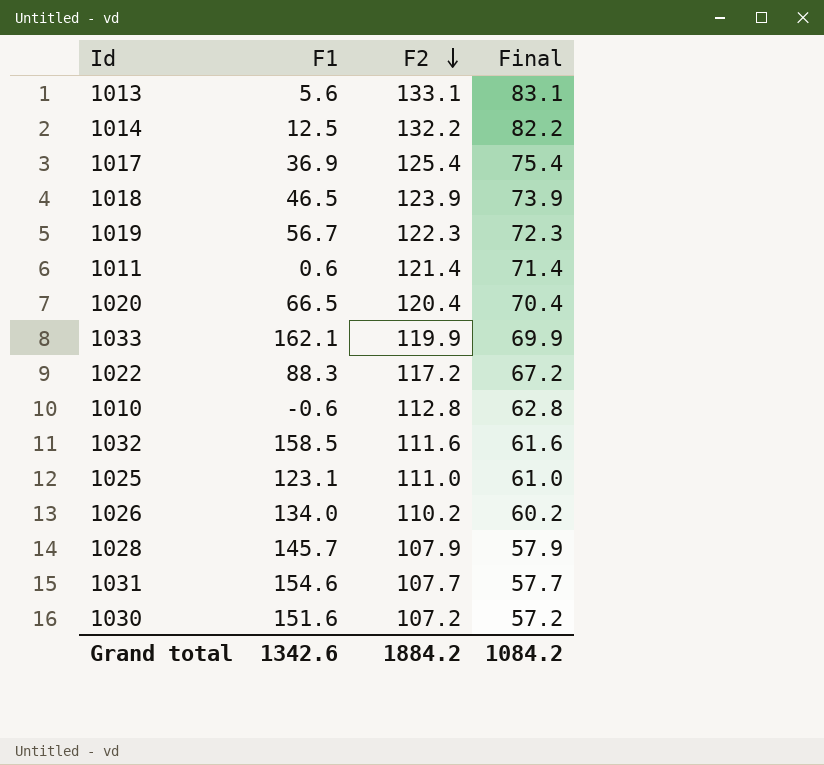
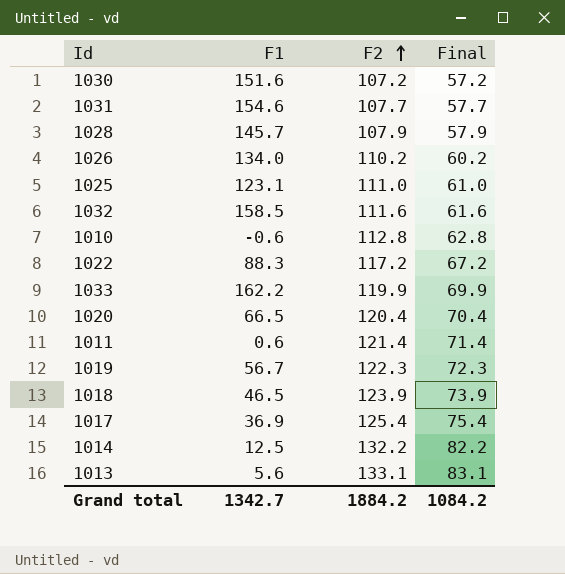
row order: F2 descending -> F2 ascending
1033 | F1: 162.1 -> 162.2
Grand total | F1: 1342.6 -> 1342.7

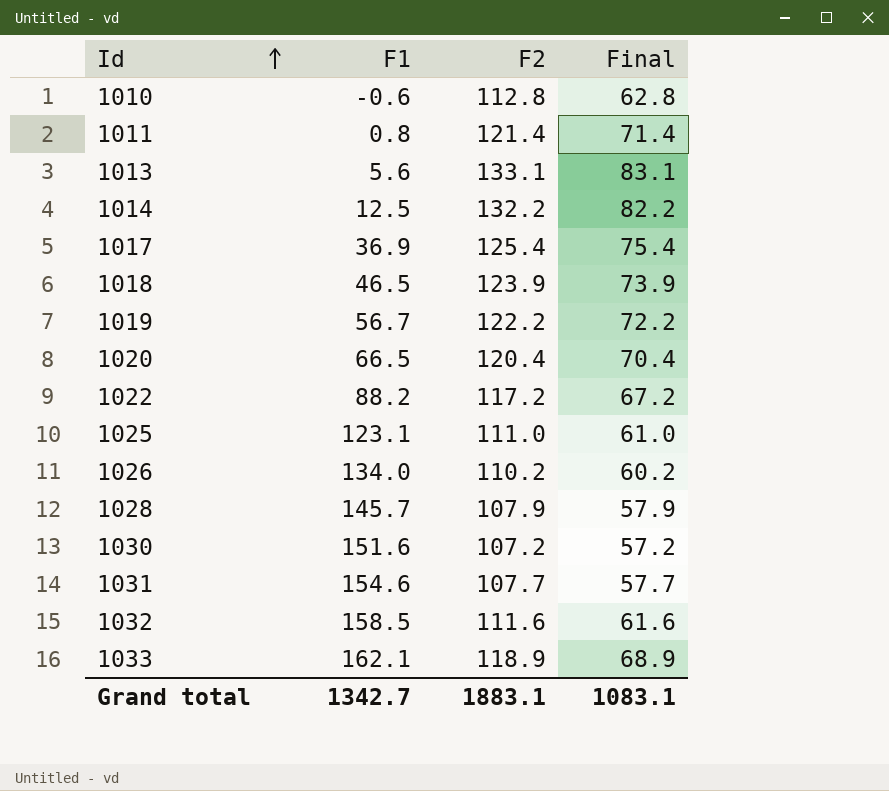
row order: F2 ascending -> Id ascending
1011 | F1: 0.6 -> 0.8
1019 | F2: 122.3 -> 122.2
1019 | Final: 72.3 -> 72.2
1022 | F1: 88.3 -> 88.2
1033 | F1: 162.2 -> 162.1
1033 | F2: 119.9 -> 118.9
1033 | Final: 69.9 -> 68.9
Grand total | F2: 1884.2 -> 1883.1
Grand total | Final: 1084.2 -> 1083.1

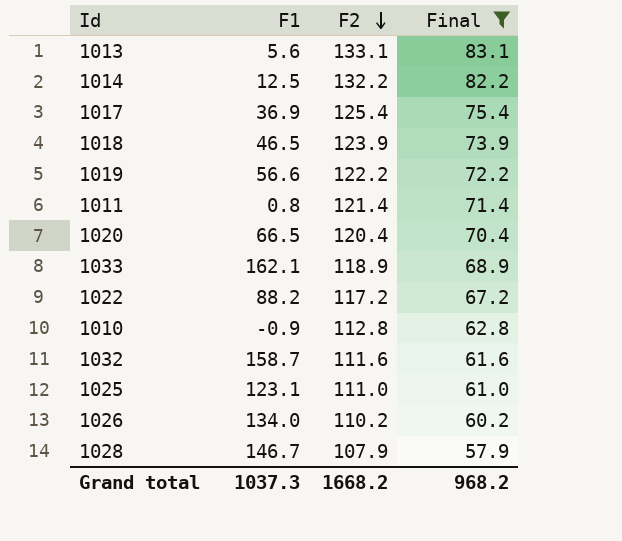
filter: none -> Final >= 57.9
row order: Id ascending -> F2 descending
1019 | F1: 56.7 -> 56.6
1010 | F1: -0.6 -> -0.9
1032 | F1: 158.5 -> 158.7
1028 | F1: 145.7 -> 146.7
Grand total | F1: 1342.7 -> 1037.3
Grand total | F2: 1883.1 -> 1668.2
Grand total | Final: 1083.1 -> 968.2

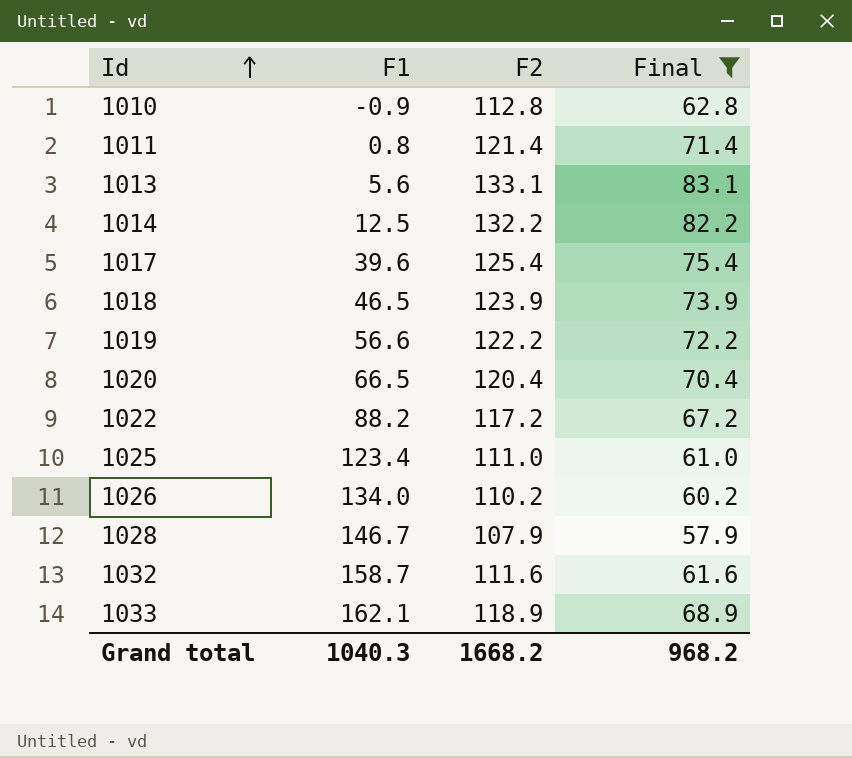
row order: F2 descending -> Id ascending
1017 | F1: 36.9 -> 39.6
1025 | F1: 123.1 -> 123.4
Grand total | F1: 1037.3 -> 1040.3

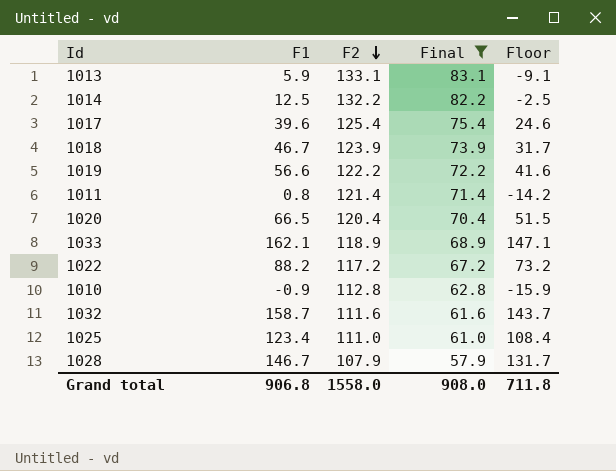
row order: Id ascending -> F2 descending
column Floor | formula: none -> [F1] - 15
row 1026: 134.0 | 110.2 | 60.2 -> none
1013 | F1: 5.6 -> 5.9
1018 | F1: 46.5 -> 46.7
Grand total | F1: 1040.3 -> 906.8
Grand total | F2: 1668.2 -> 1558.0
Grand total | Final: 968.2 -> 908.0

